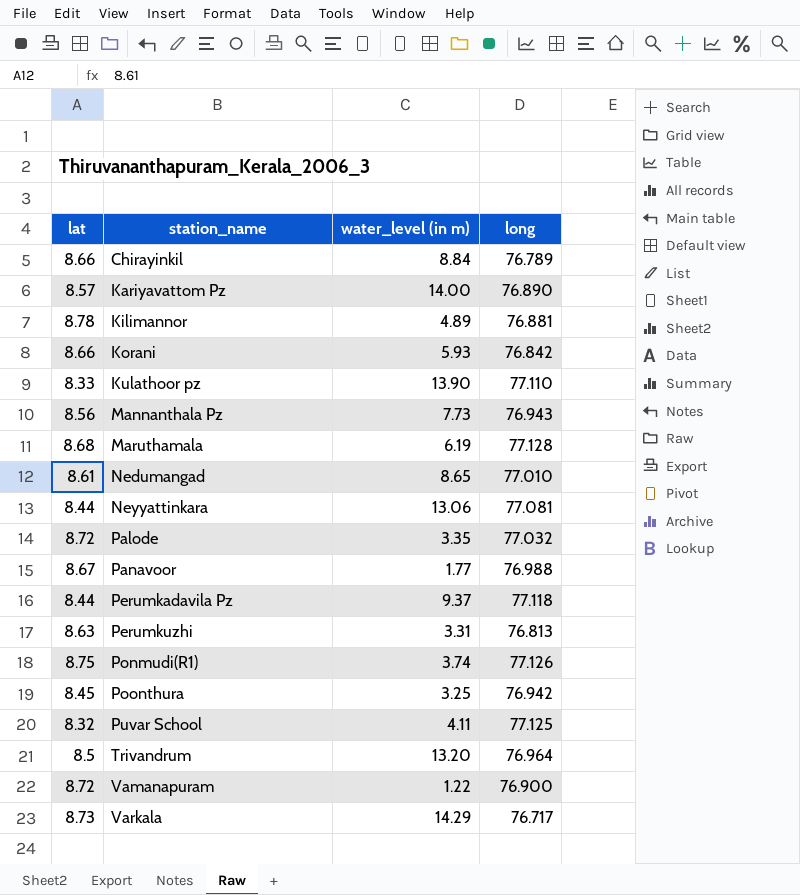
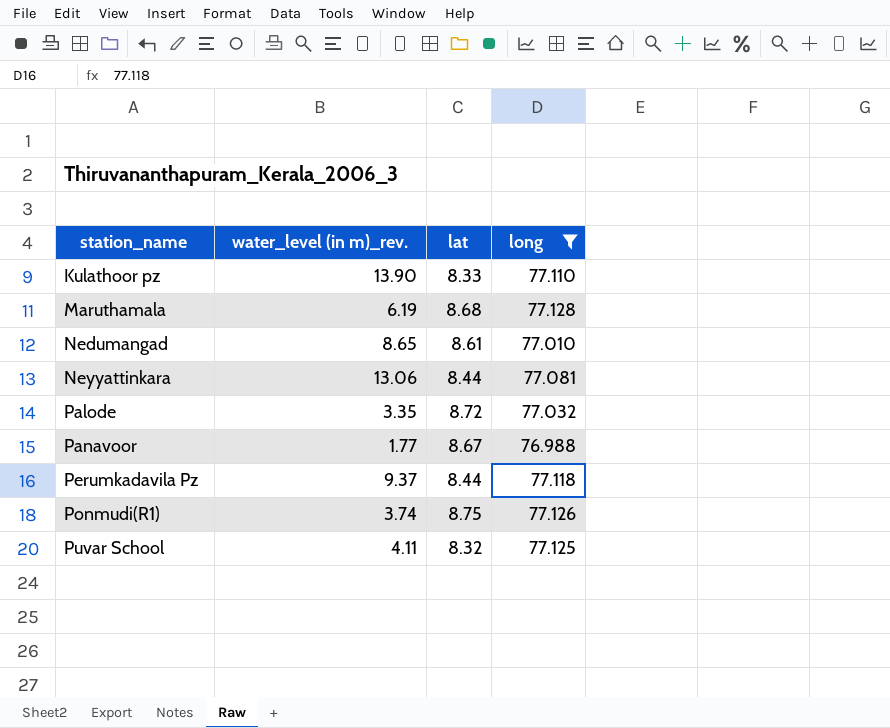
filter: none -> long >= 76.988
column name: water_level (in m) -> water_level (in m)_rev.
column lat | position: 1 -> 3

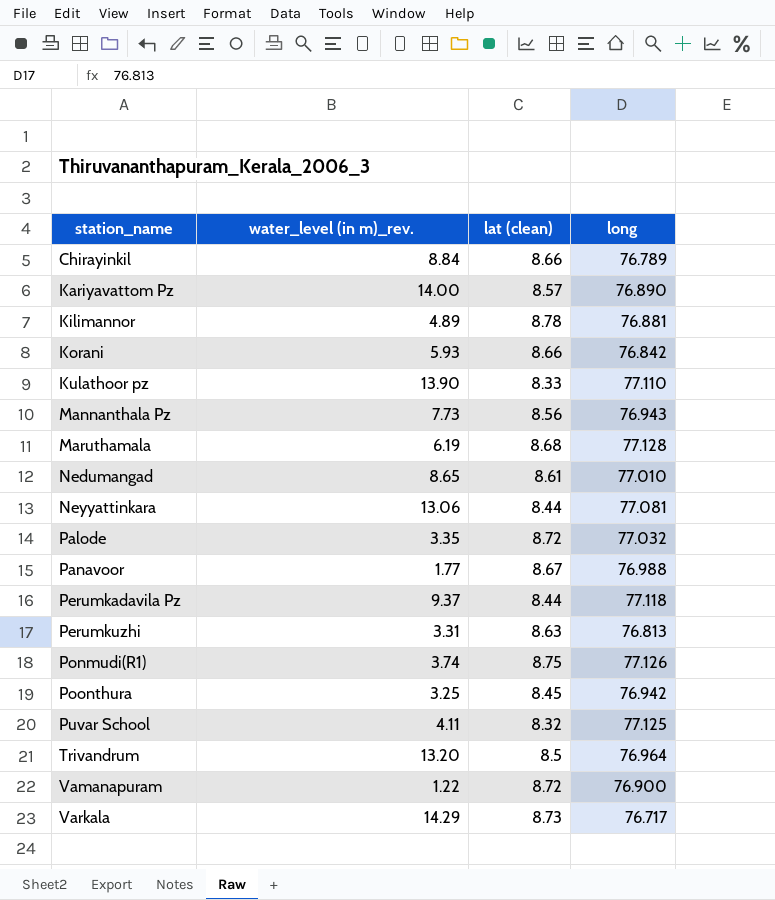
filter: long >= 76.988 -> none
column name: lat -> lat (clean)

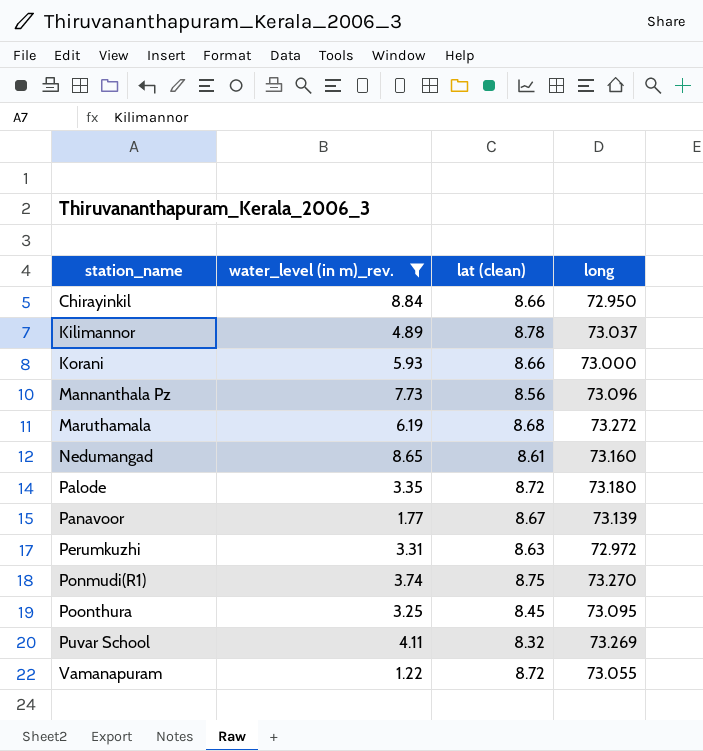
filter: none -> water_level (in m)_rev. <= 8.84
Chirayinkil | long: 76.789 -> 72.950
Kilimannor | long: 76.881 -> 73.037
Korani | long: 76.842 -> 73.000
Mannanthala Pz | long: 76.943 -> 73.096
Maruthamala | long: 77.128 -> 73.272
Nedumangad | long: 77.010 -> 73.160
Palode | long: 77.032 -> 73.180
Panavoor | long: 76.988 -> 73.139
Perumkuzhi | long: 76.813 -> 72.972
Ponmudi(R1) | long: 77.126 -> 73.270
Poonthura | long: 76.942 -> 73.095
Puvar School | long: 77.125 -> 73.269
Vamanapuram | long: 76.900 -> 73.055

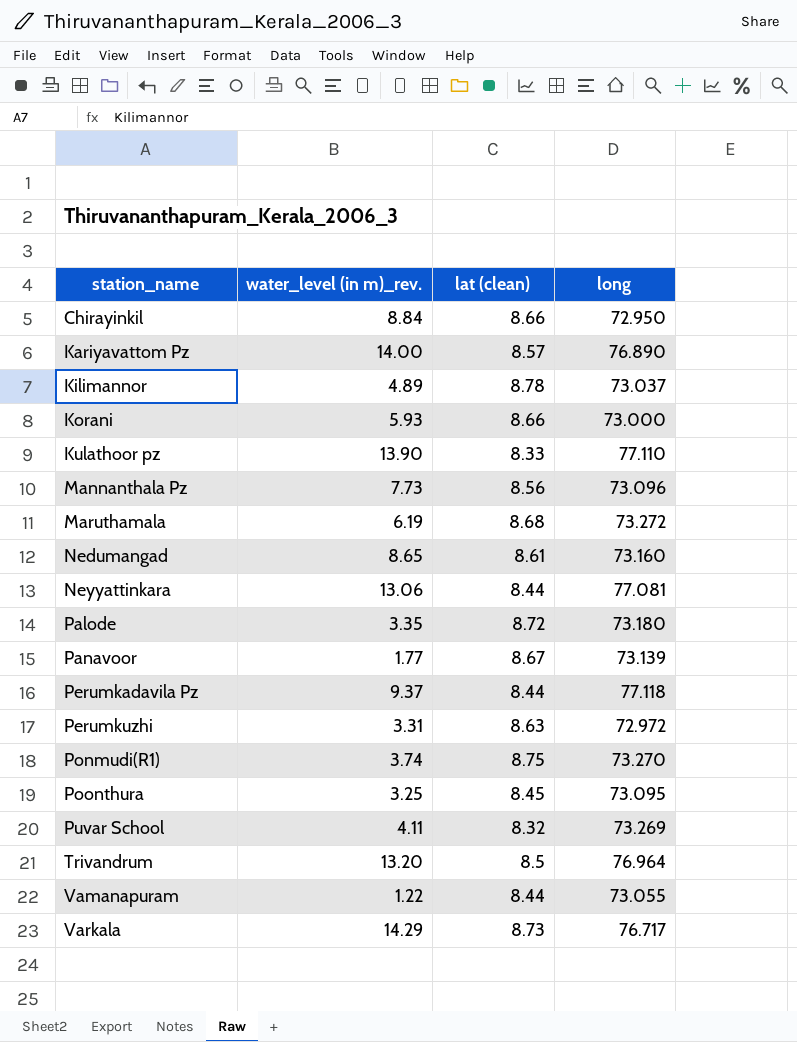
filter: water_level (in m)_rev. <= 8.84 -> none
Vamanapuram | lat (clean): 8.72 -> 8.44

